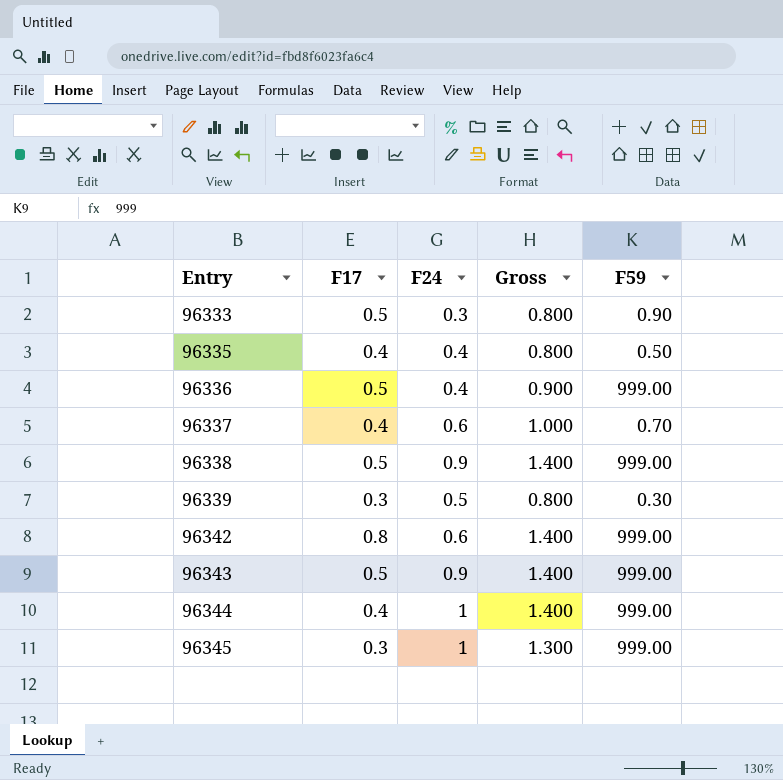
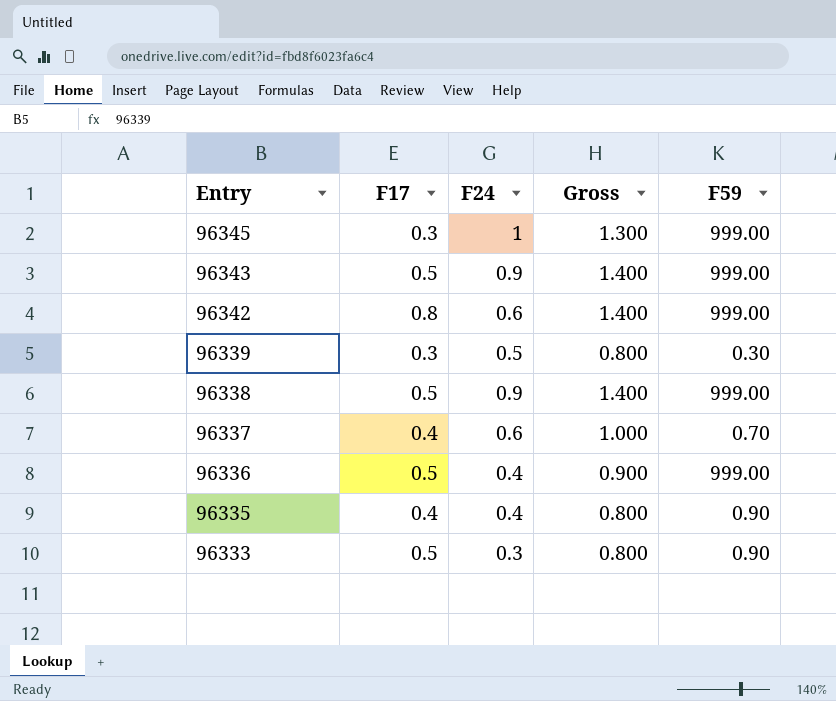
row order: Entry ascending -> Entry descending
row 96344: 0.4 | 1 | 1.400 | 999.00 -> none
96335 | F59: 0.50 -> 0.90

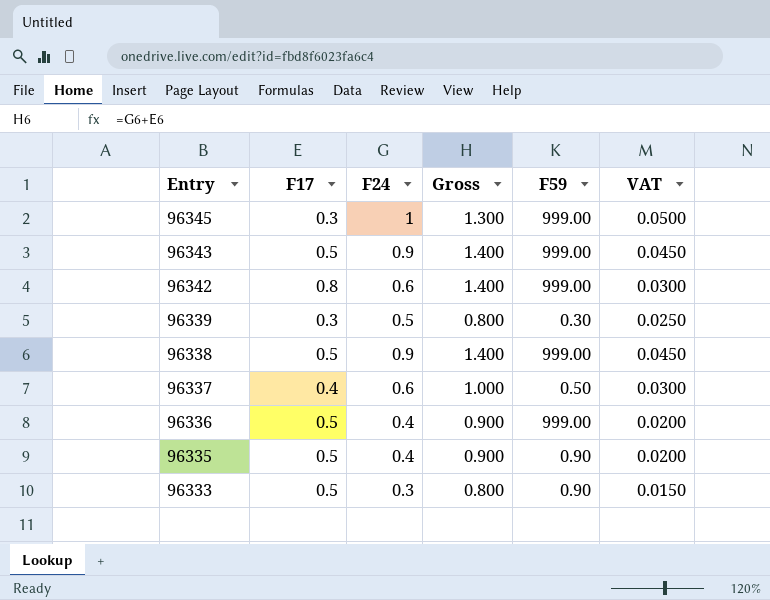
column VAT | formula: none -> [F24] * 0.05
96337 | F59: 0.70 -> 0.50
96335 | F17: 0.4 -> 0.5
96335 | Gross: 0.800 -> 0.900

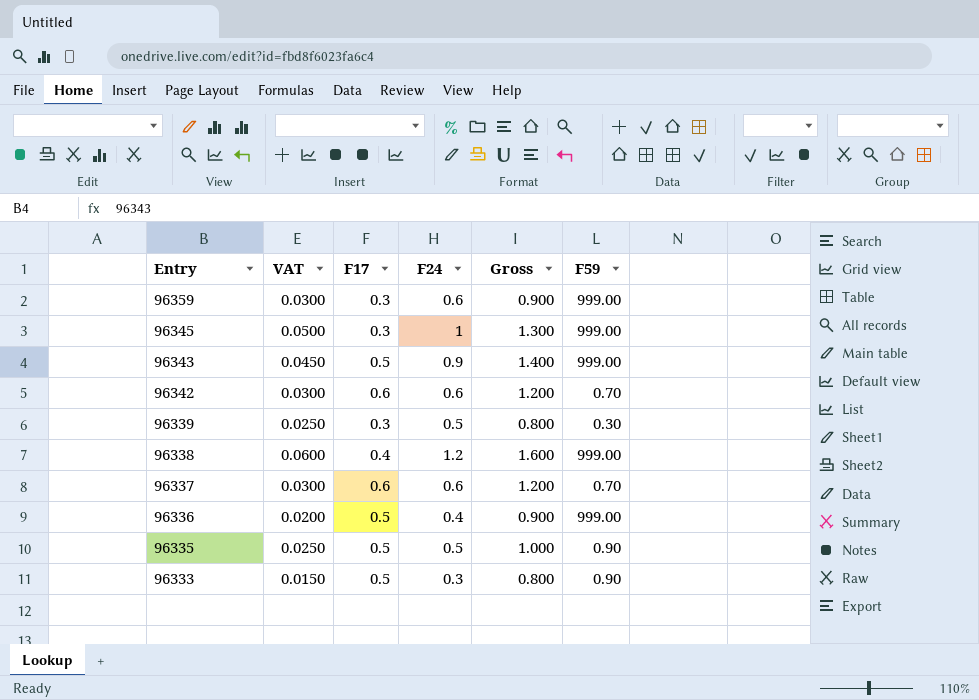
column VAT | position: 6 -> 2
row 96359: none -> 0.0300 | 0.3 | 0.6 | 0.900 | 999.00
96342 | F17: 0.8 -> 0.6
96342 | Gross: 1.400 -> 1.200
96342 | F59: 999.00 -> 0.70
96338 | VAT: 0.0450 -> 0.0600
96338 | F17: 0.5 -> 0.4
96338 | F24: 0.9 -> 1.2
96338 | Gross: 1.400 -> 1.600
96337 | F17: 0.4 -> 0.6
96337 | Gross: 1.000 -> 1.200
96337 | F59: 0.50 -> 0.70
96335 | VAT: 0.0200 -> 0.0250
96335 | F24: 0.4 -> 0.5
96335 | Gross: 0.900 -> 1.000

